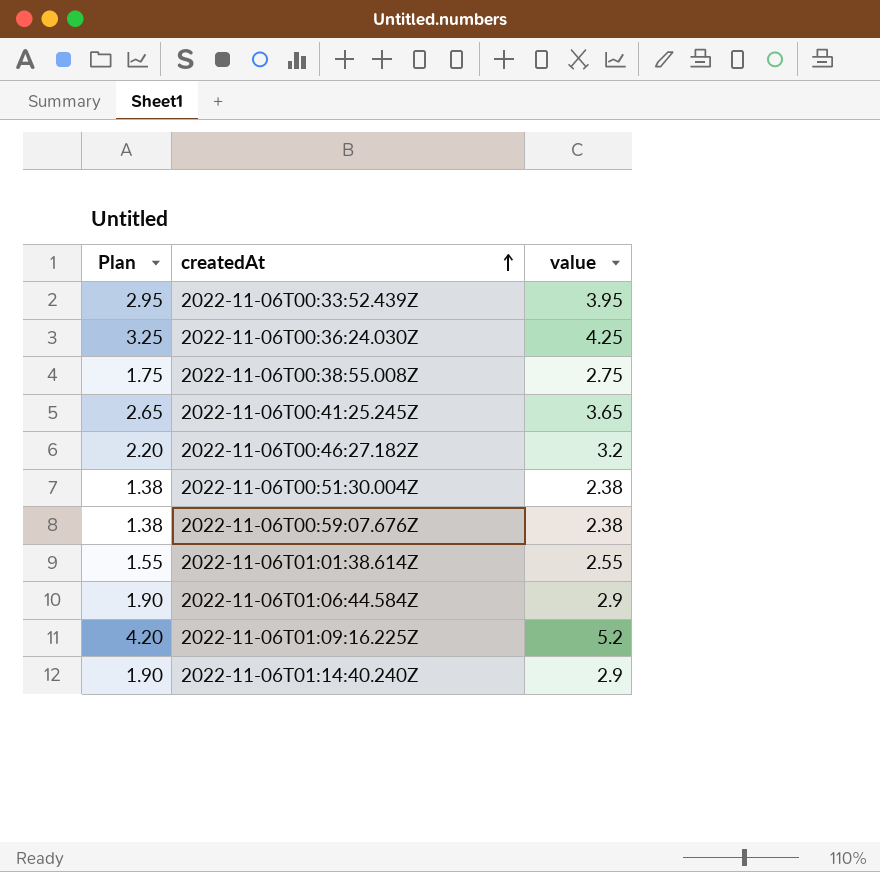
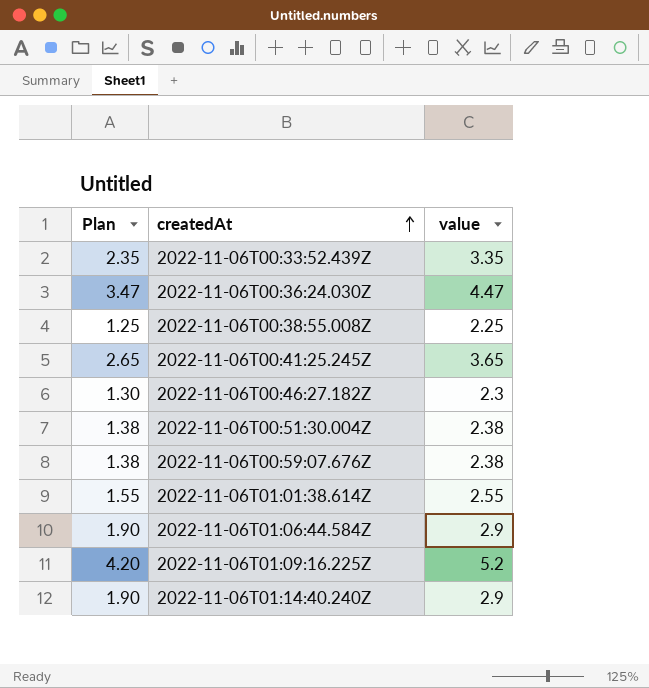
2022-11-06T00:33:52.439Z | Plan: 2.95 -> 2.35
2022-11-06T00:33:52.439Z | value: 3.95 -> 3.35
2022-11-06T00:36:24.030Z | Plan: 3.25 -> 3.47
2022-11-06T00:36:24.030Z | value: 4.25 -> 4.47
2022-11-06T00:38:55.008Z | Plan: 1.75 -> 1.25
2022-11-06T00:38:55.008Z | value: 2.75 -> 2.25
2022-11-06T00:46:27.182Z | Plan: 2.20 -> 1.30
2022-11-06T00:46:27.182Z | value: 3.2 -> 2.3

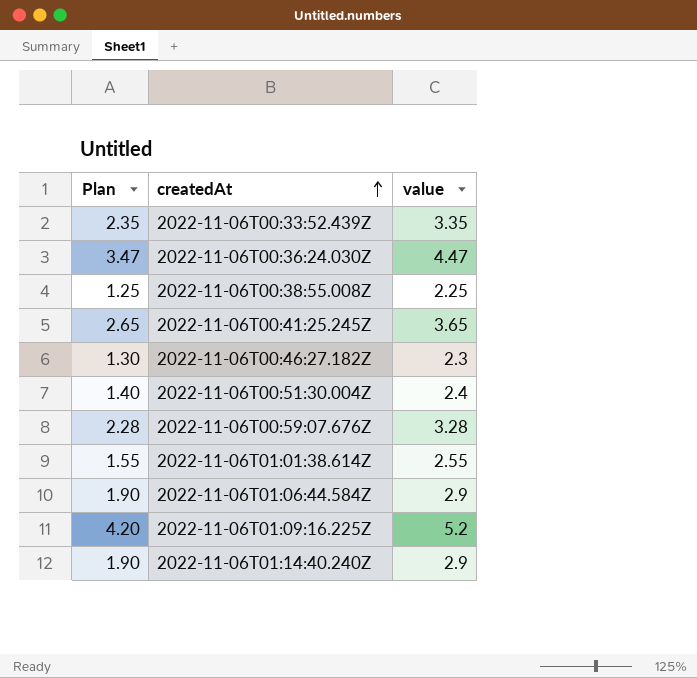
2022-11-06T00:51:30.004Z | Plan: 1.38 -> 1.40
2022-11-06T00:51:30.004Z | value: 2.38 -> 2.4
2022-11-06T00:59:07.676Z | Plan: 1.38 -> 2.28
2022-11-06T00:59:07.676Z | value: 2.38 -> 3.28

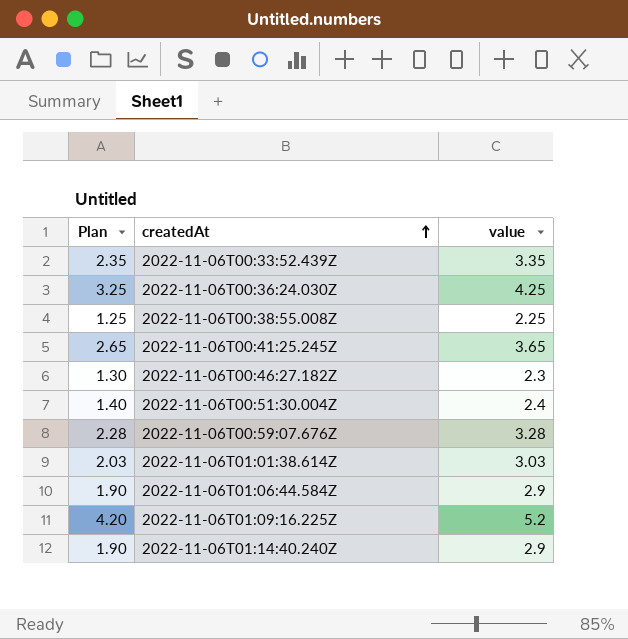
2022-11-06T00:36:24.030Z | Plan: 3.47 -> 3.25
2022-11-06T00:36:24.030Z | value: 4.47 -> 4.25
2022-11-06T01:01:38.614Z | Plan: 1.55 -> 2.03
2022-11-06T01:01:38.614Z | value: 2.55 -> 3.03

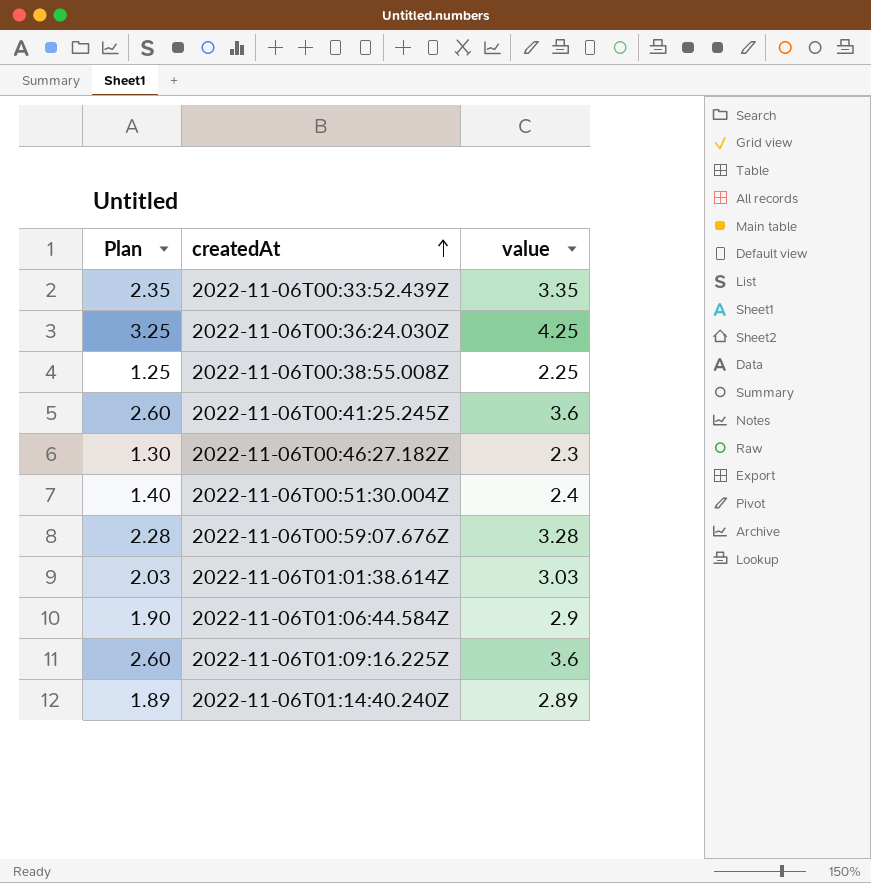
2022-11-06T00:41:25.245Z | Plan: 2.65 -> 2.60
2022-11-06T00:41:25.245Z | value: 3.65 -> 3.6
2022-11-06T01:09:16.225Z | Plan: 4.20 -> 2.60
2022-11-06T01:09:16.225Z | value: 5.2 -> 3.6
2022-11-06T01:14:40.240Z | Plan: 1.90 -> 1.89
2022-11-06T01:14:40.240Z | value: 2.9 -> 2.89

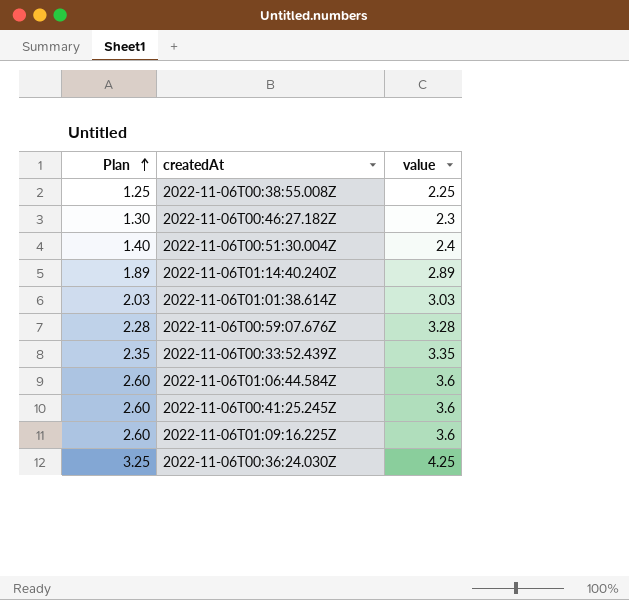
row order: createdAt ascending -> Plan ascending
2022-11-06T01:06:44.584Z | Plan: 1.90 -> 2.60
2022-11-06T01:06:44.584Z | value: 2.9 -> 3.6

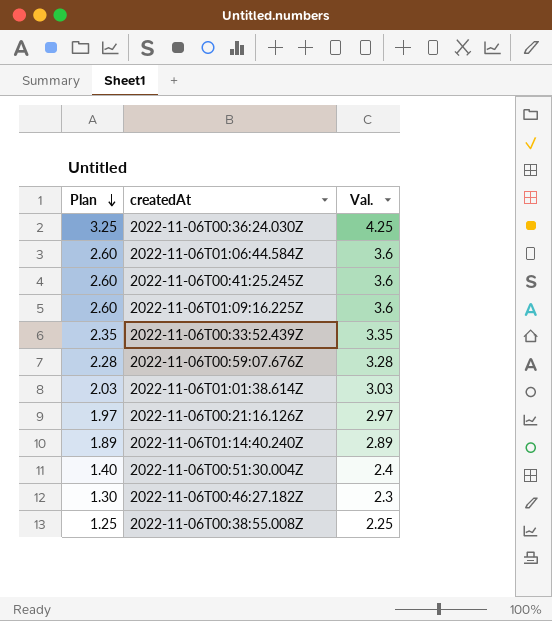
row order: Plan ascending -> Plan descending
column name: value -> Val.
row 2022-11-06T00:21:16.126Z: none -> 1.97 | 2.97

